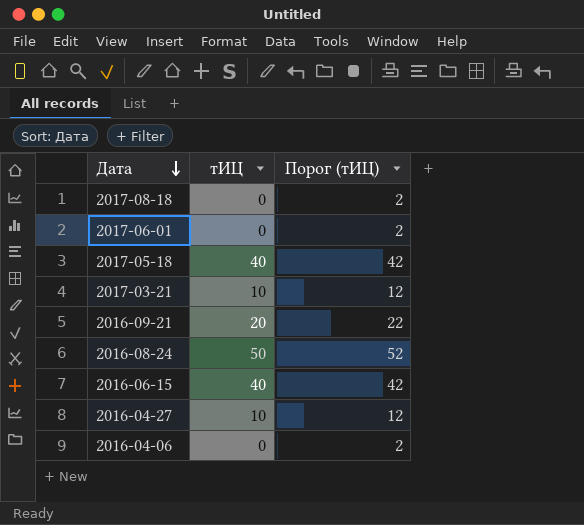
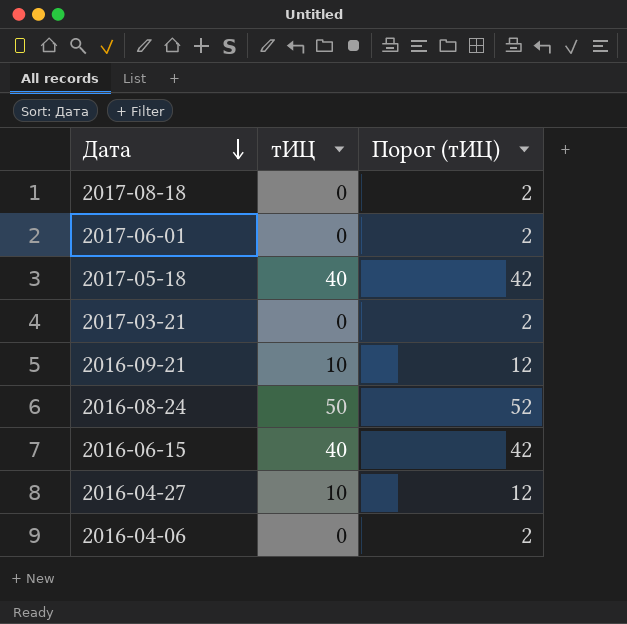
2017-03-21 | тИЦ: 10 -> 0
2017-03-21 | Порог (тИЦ): 12 -> 2
2016-09-21 | тИЦ: 20 -> 10
2016-09-21 | Порог (тИЦ): 22 -> 12

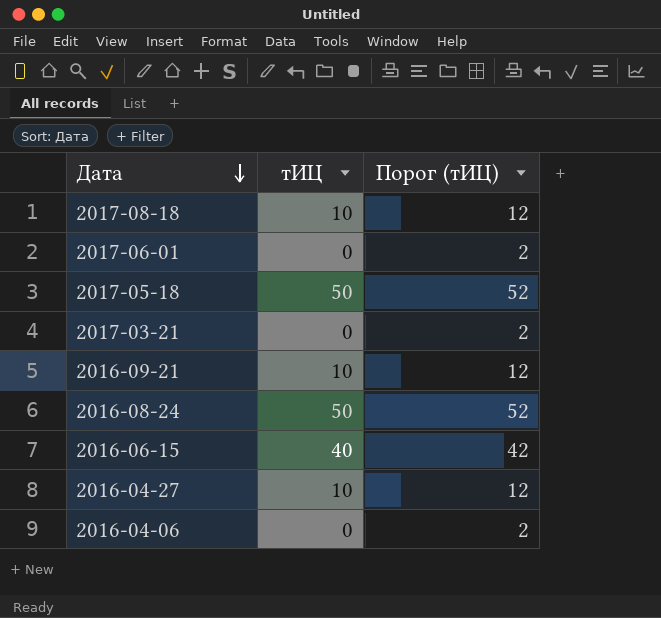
2017-08-18 | тИЦ: 0 -> 10
2017-08-18 | Порог (тИЦ): 2 -> 12
2017-05-18 | тИЦ: 40 -> 50
2017-05-18 | Порог (тИЦ): 42 -> 52

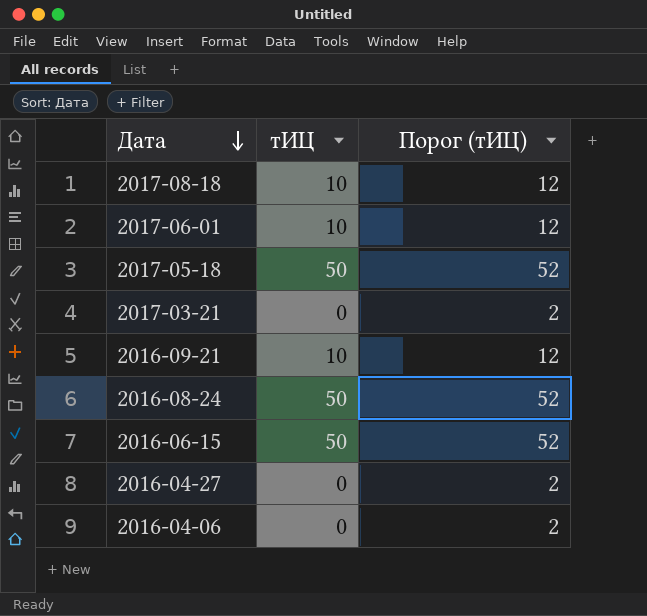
2017-06-01 | тИЦ: 0 -> 10
2017-06-01 | Порог (тИЦ): 2 -> 12
2016-06-15 | тИЦ: 40 -> 50
2016-06-15 | Порог (тИЦ): 42 -> 52
2016-04-27 | тИЦ: 10 -> 0
2016-04-27 | Порог (тИЦ): 12 -> 2

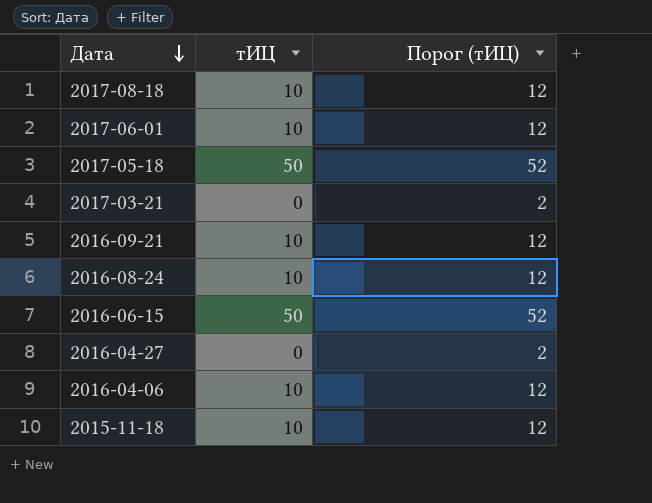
2016-08-24 | тИЦ: 50 -> 10
2016-08-24 | Порог (тИЦ): 52 -> 12
2016-04-06 | тИЦ: 0 -> 10
2016-04-06 | Порог (тИЦ): 2 -> 12
row 2015-11-18: none -> 10 | 12

